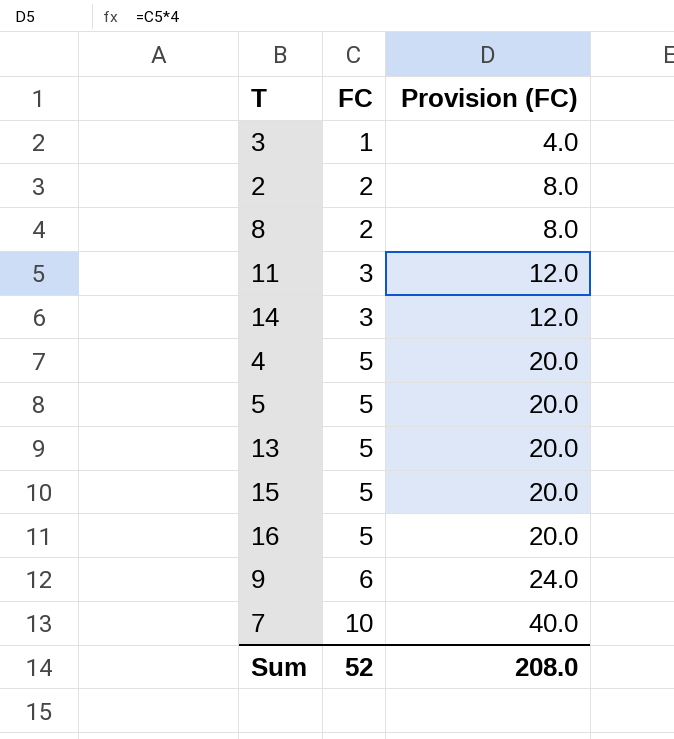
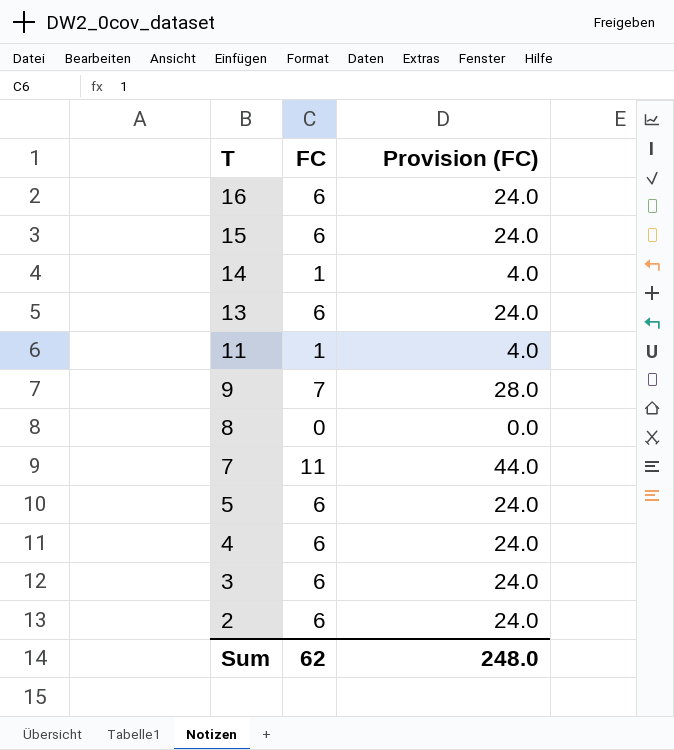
row order: FC ascending -> T descending
16 | FC: 5 -> 6
16 | Provision (FC): 20.0 -> 24.0
15 | FC: 5 -> 6
15 | Provision (FC): 20.0 -> 24.0
14 | FC: 3 -> 1
14 | Provision (FC): 12.0 -> 4.0
13 | FC: 5 -> 6
13 | Provision (FC): 20.0 -> 24.0
11 | FC: 3 -> 1
11 | Provision (FC): 12.0 -> 4.0
9 | FC: 6 -> 7
9 | Provision (FC): 24.0 -> 28.0
8 | FC: 2 -> 0
8 | Provision (FC): 8.0 -> 0.0
7 | FC: 10 -> 11
7 | Provision (FC): 40.0 -> 44.0
5 | FC: 5 -> 6
5 | Provision (FC): 20.0 -> 24.0
4 | FC: 5 -> 6
4 | Provision (FC): 20.0 -> 24.0
3 | FC: 1 -> 6
3 | Provision (FC): 4.0 -> 24.0
2 | FC: 2 -> 6
2 | Provision (FC): 8.0 -> 24.0
Sum | FC: 52 -> 62
Sum | Provision (FC): 208.0 -> 248.0

